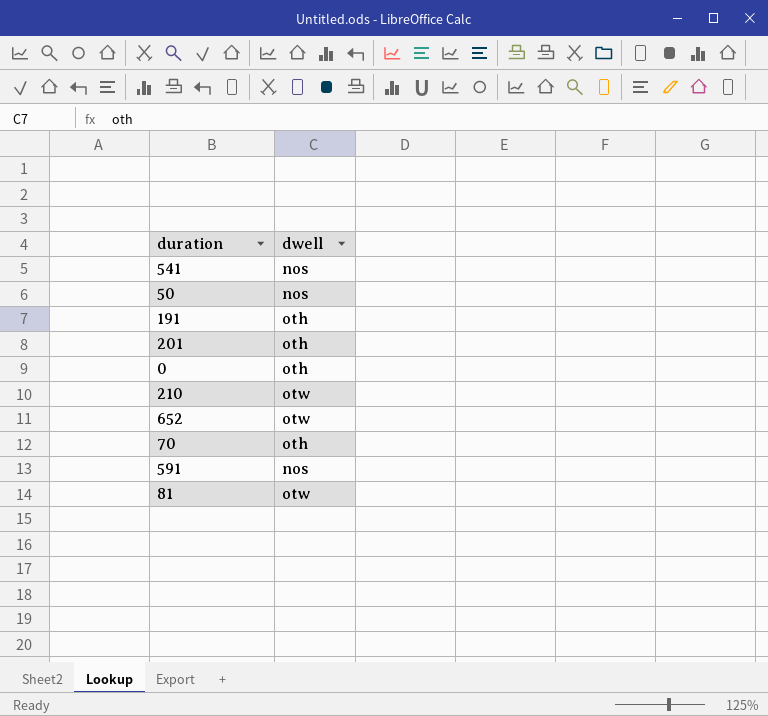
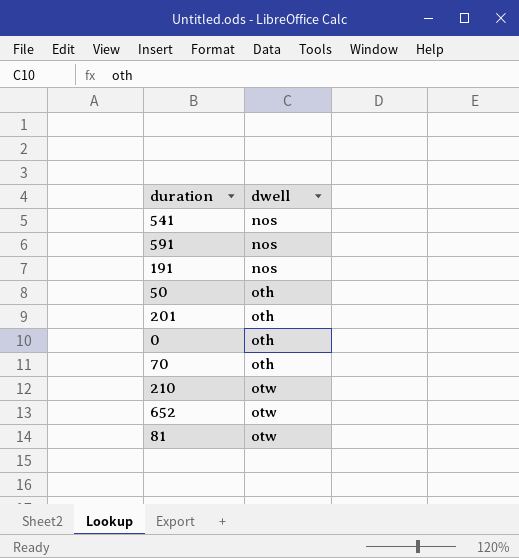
row order: none -> dwell ascending
191 | dwell: oth -> nos
50 | dwell: nos -> oth

